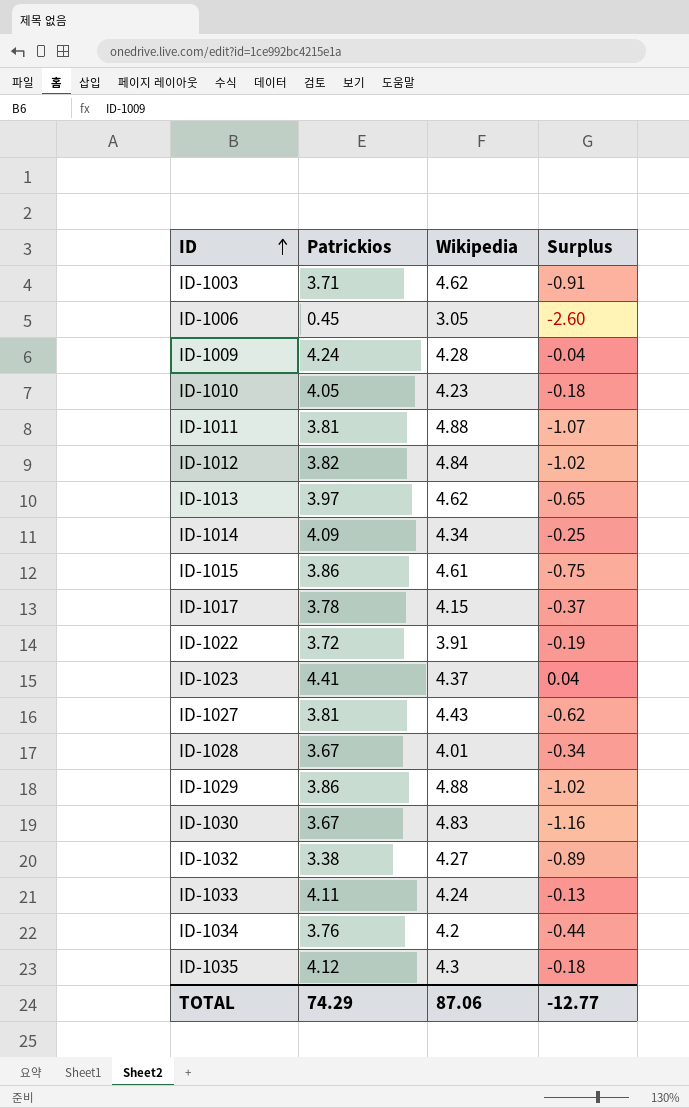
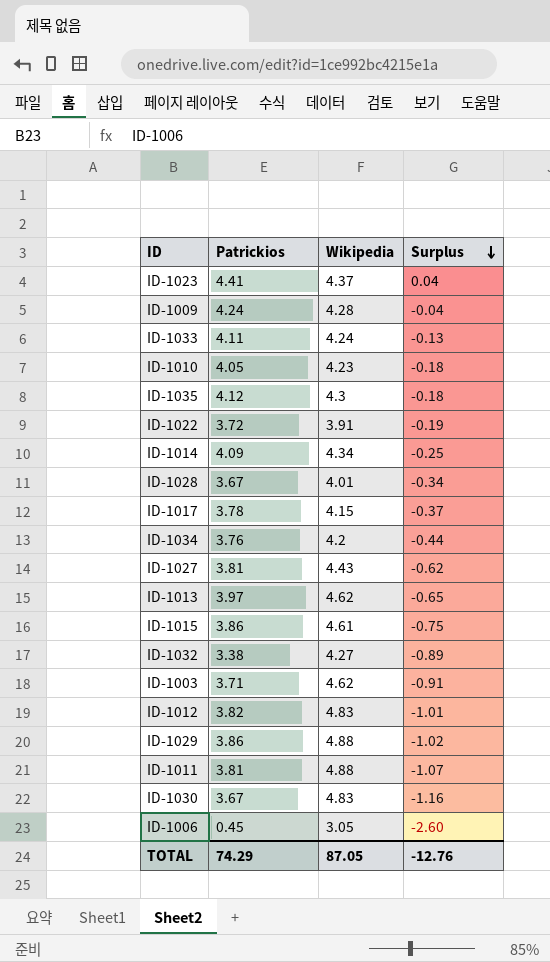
row order: ID ascending -> Surplus descending
ID-1012 | Wikipedia: 4.84 -> 4.83
ID-1012 | Surplus: -1.02 -> -1.01
TOTAL | Wikipedia: 87.06 -> 87.05
TOTAL | Surplus: -12.77 -> -12.76

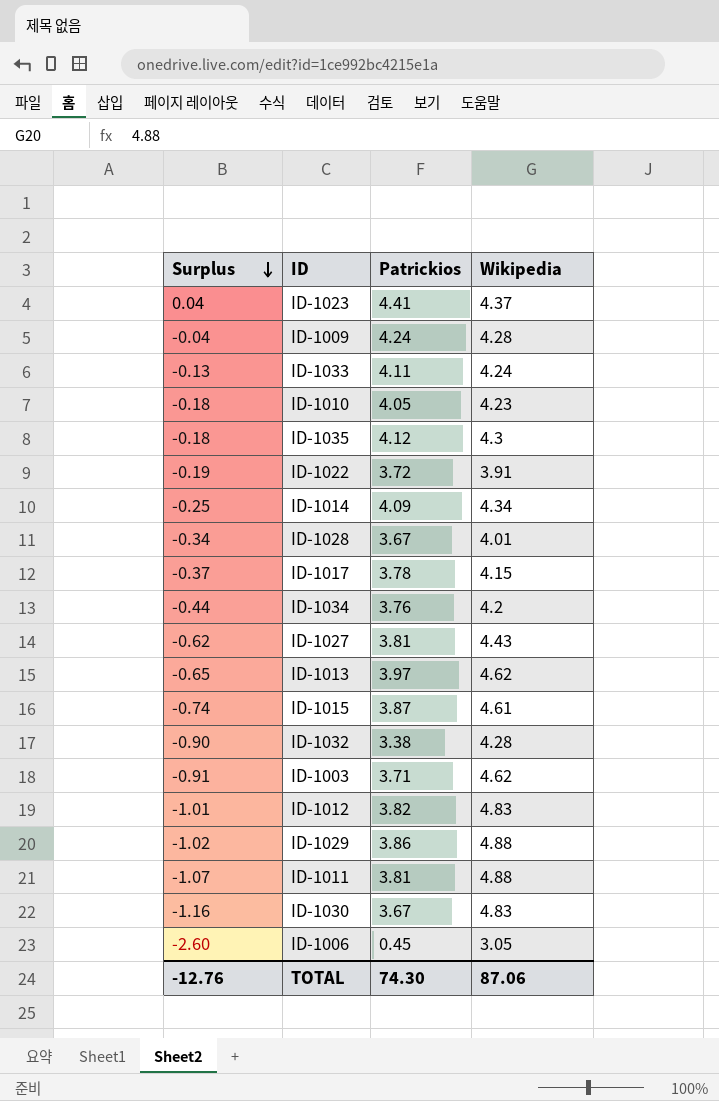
column Surplus | position: 4 -> 1
ID-1015 | Surplus: -0.75 -> -0.74
ID-1015 | Patrickios: 3.86 -> 3.87
ID-1032 | Surplus: -0.89 -> -0.90
ID-1032 | Wikipedia: 4.27 -> 4.28
TOTAL | Patrickios: 74.29 -> 74.30
TOTAL | Wikipedia: 87.05 -> 87.06

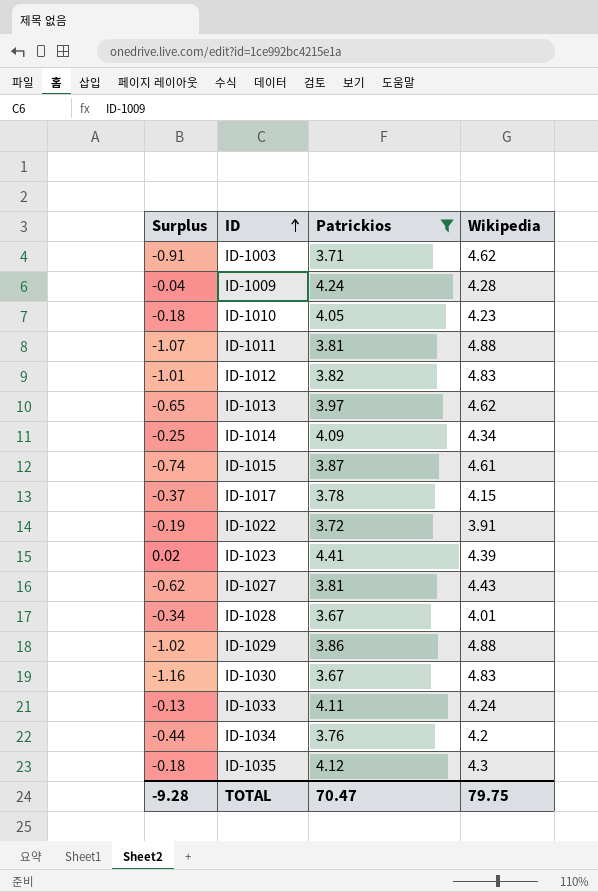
filter: none -> Patrickios >= 3.67
row order: Surplus descending -> ID ascending
ID-1023 | Surplus: 0.04 -> 0.02
ID-1023 | Wikipedia: 4.37 -> 4.39
TOTAL | Surplus: -12.76 -> -9.28
TOTAL | Patrickios: 74.30 -> 70.47
TOTAL | Wikipedia: 87.06 -> 79.75

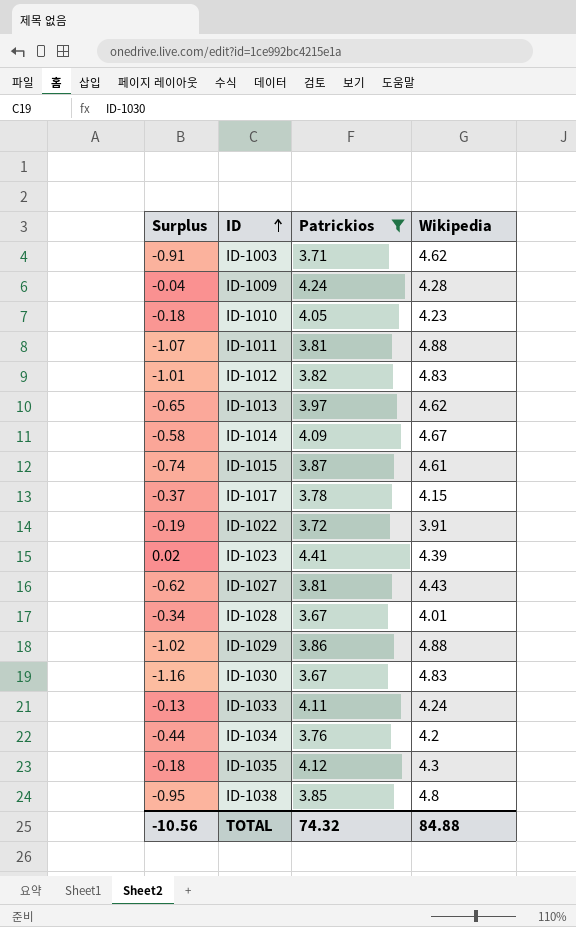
ID-1014 | Surplus: -0.25 -> -0.58
ID-1014 | Wikipedia: 4.34 -> 4.67
row ID-1038: none -> -0.95 | 3.85 | 4.8
TOTAL | Surplus: -9.28 -> -10.56
TOTAL | Patrickios: 70.47 -> 74.32
TOTAL | Wikipedia: 79.75 -> 84.88

